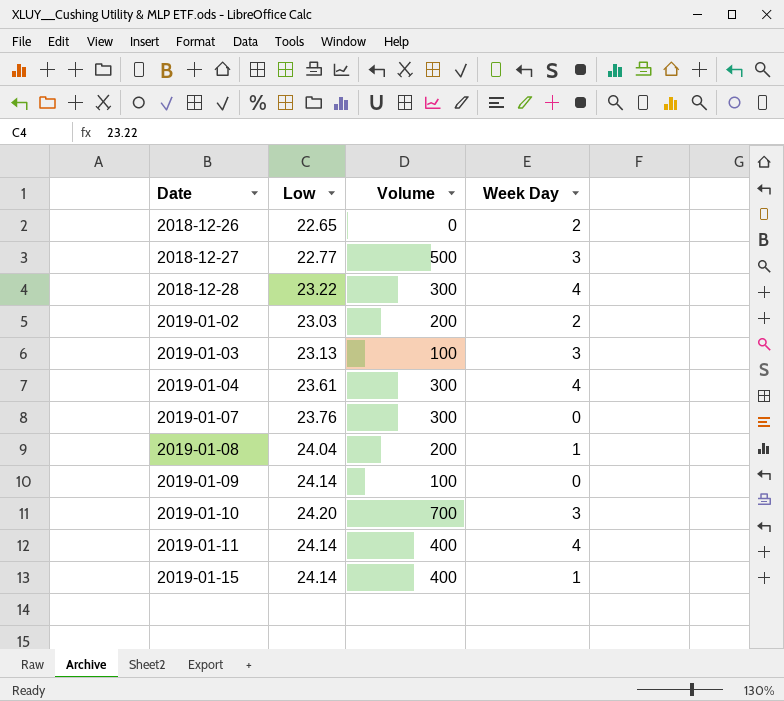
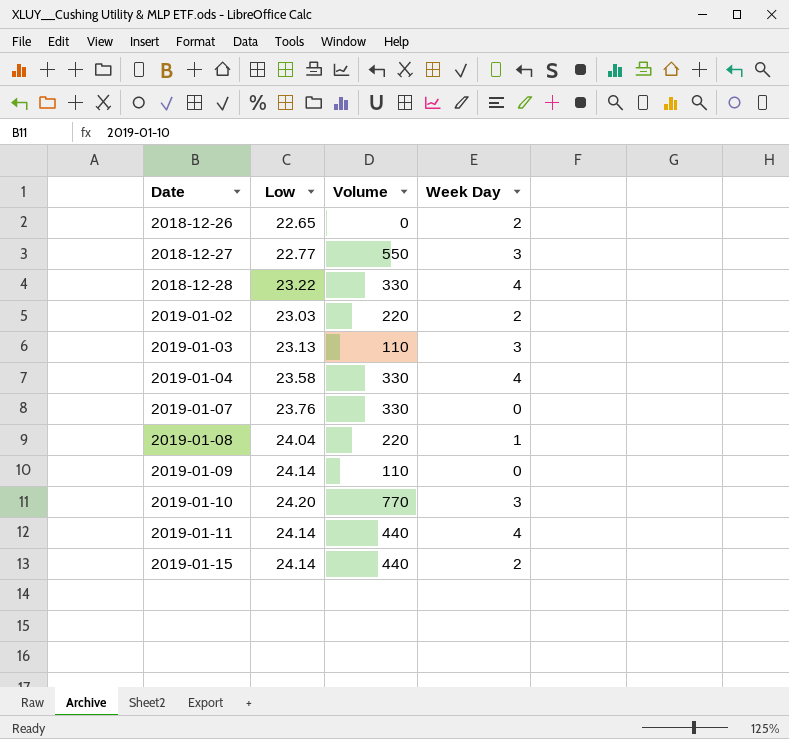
2018-12-27 | Volume: 500 -> 550
2018-12-28 | Volume: 300 -> 330
2019-01-02 | Volume: 200 -> 220
2019-01-03 | Volume: 100 -> 110
2019-01-04 | Low: 23.61 -> 23.58
2019-01-04 | Volume: 300 -> 330
2019-01-07 | Volume: 300 -> 330
2019-01-08 | Volume: 200 -> 220
2019-01-09 | Volume: 100 -> 110
2019-01-10 | Volume: 700 -> 770
2019-01-11 | Volume: 400 -> 440
2019-01-15 | Volume: 400 -> 440
2019-01-15 | Week Day: 1 -> 2

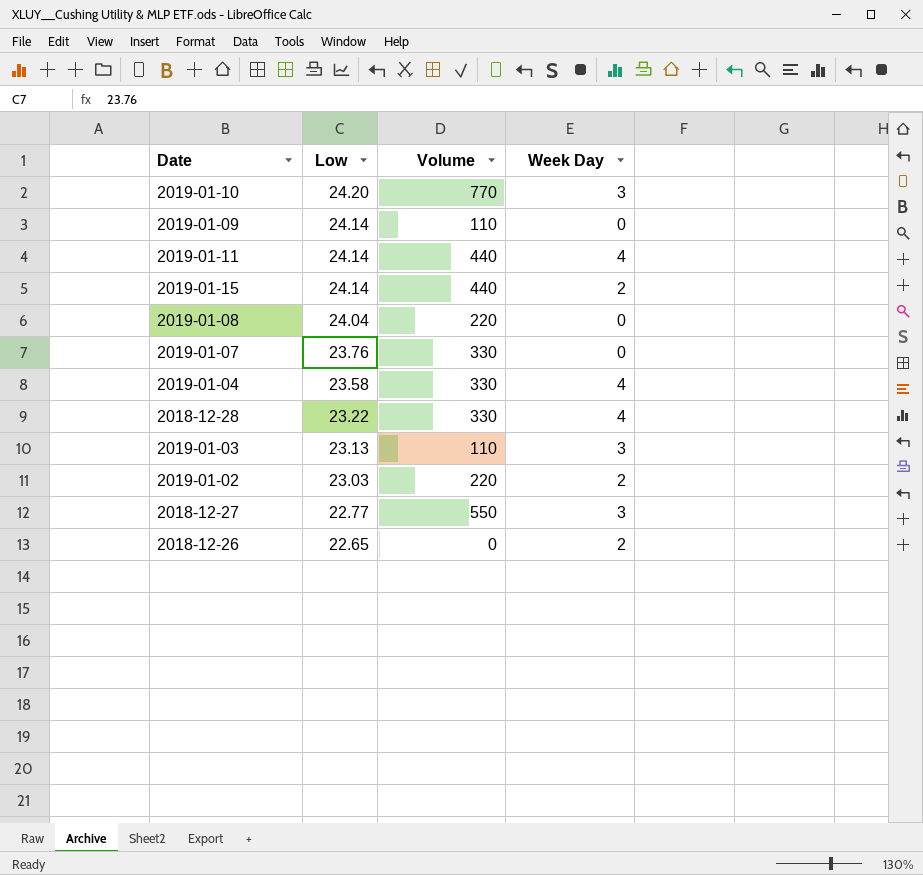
row order: Date ascending -> Low descending
2019-01-08 | Week Day: 1 -> 0

